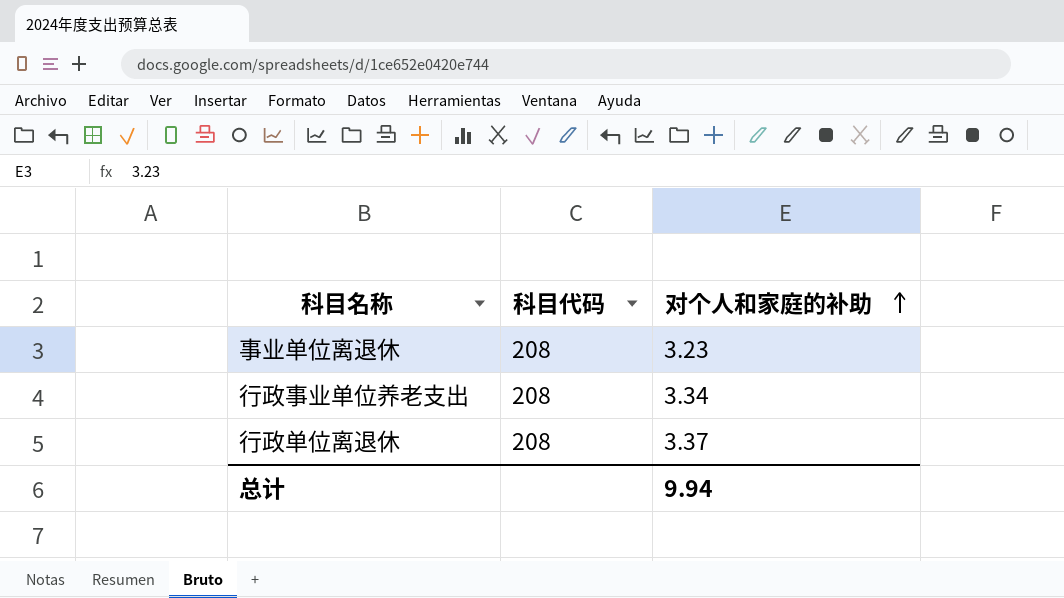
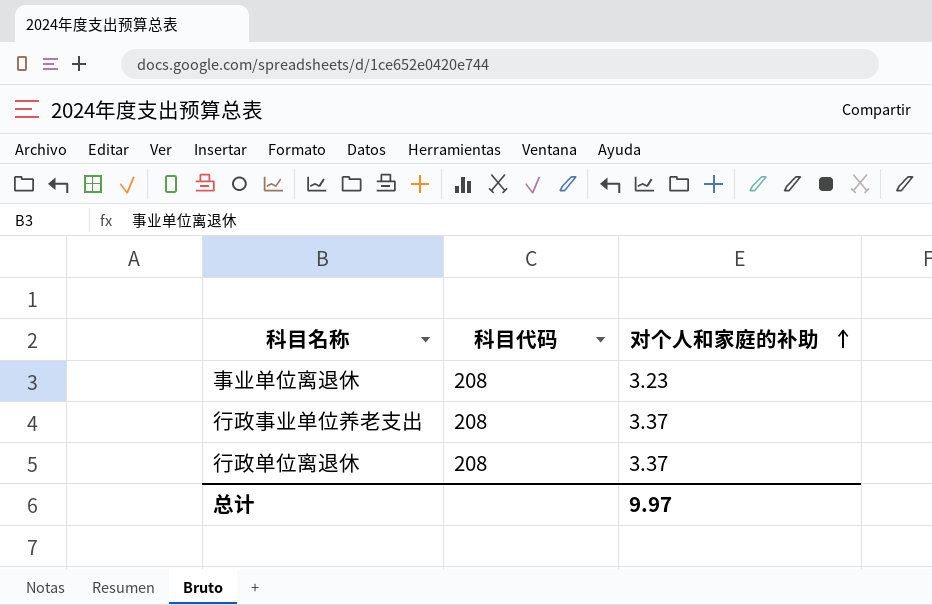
行政事业单位养老支出 | 对个人和家庭的补助: 3.34 -> 3.37
总计 | 对个人和家庭的补助: 9.94 -> 9.97

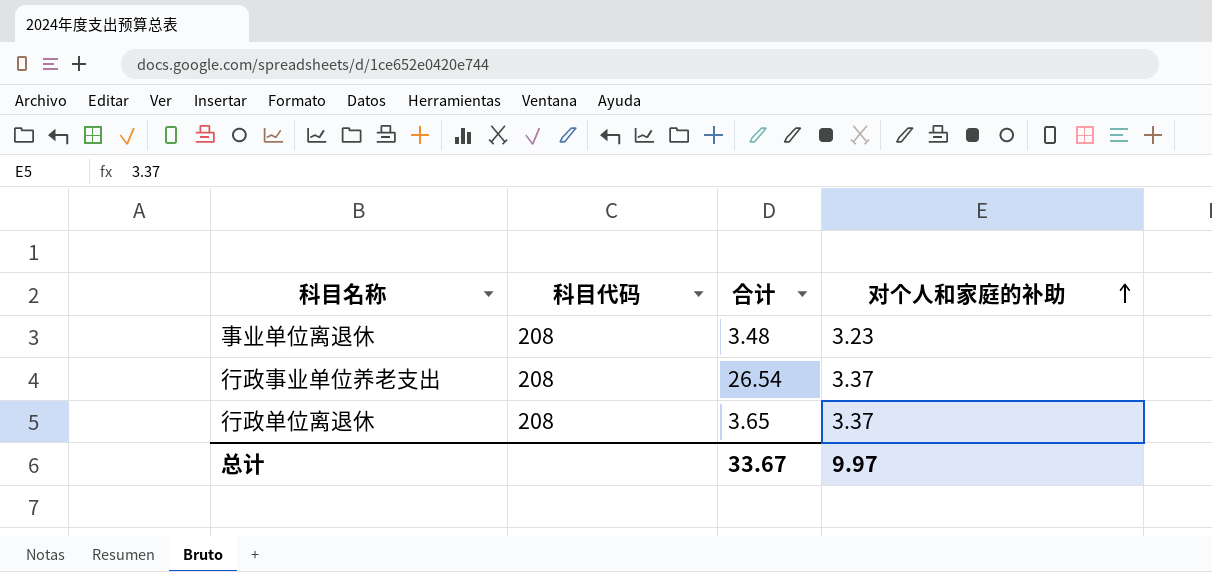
column 合计 | position: none -> 3

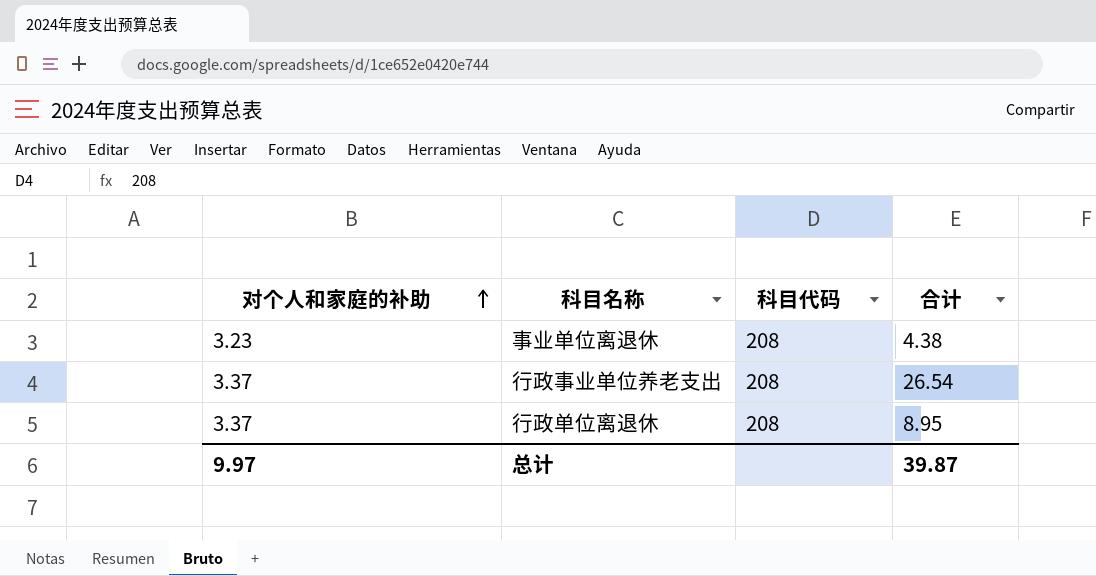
column 对个人和家庭的补助 | position: 4 -> 1
事业单位离退休 | 合计: 3.48 -> 4.38
行政单位离退休 | 合计: 3.65 -> 8.95
总计 | 合计: 33.67 -> 39.87

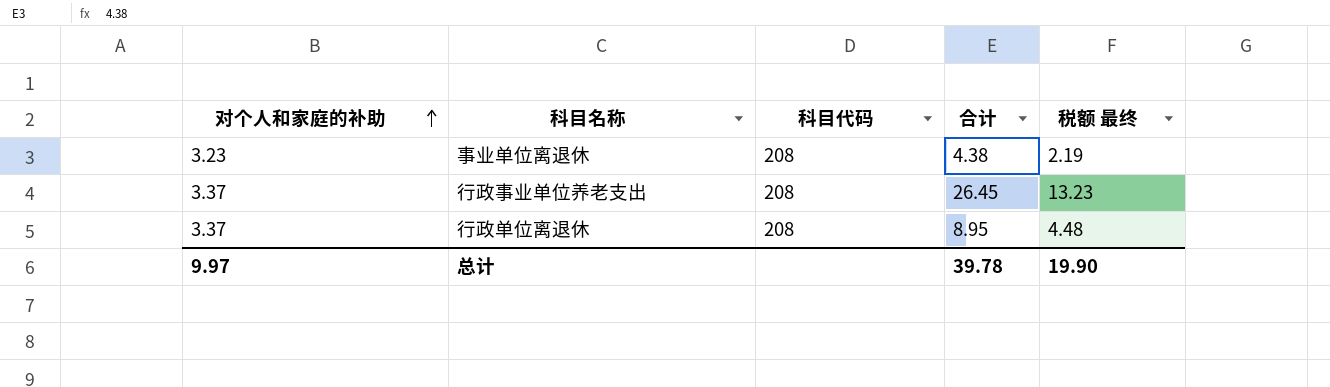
column 税额 最终 | formula: none -> [合计] * 0.5
行政事业单位养老支出 | 合计: 26.54 -> 26.45
总计 | 合计: 39.87 -> 39.78

